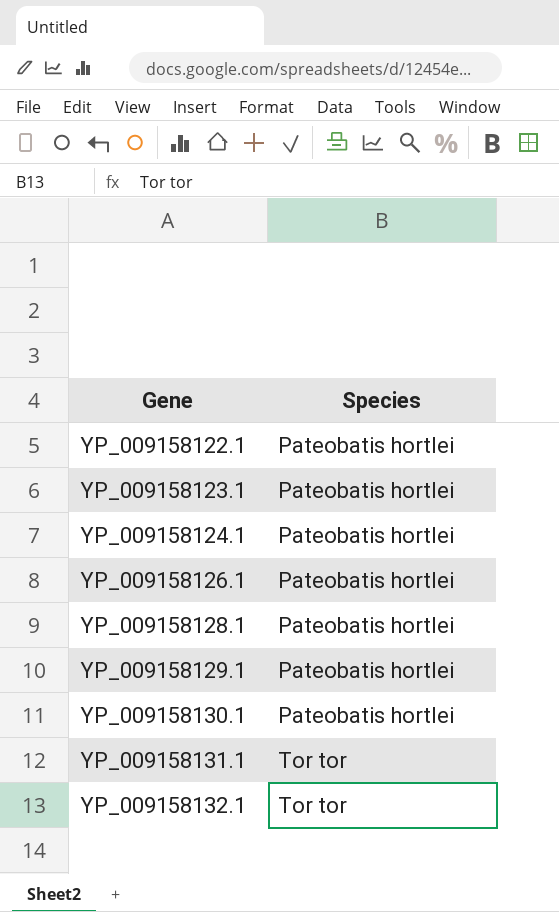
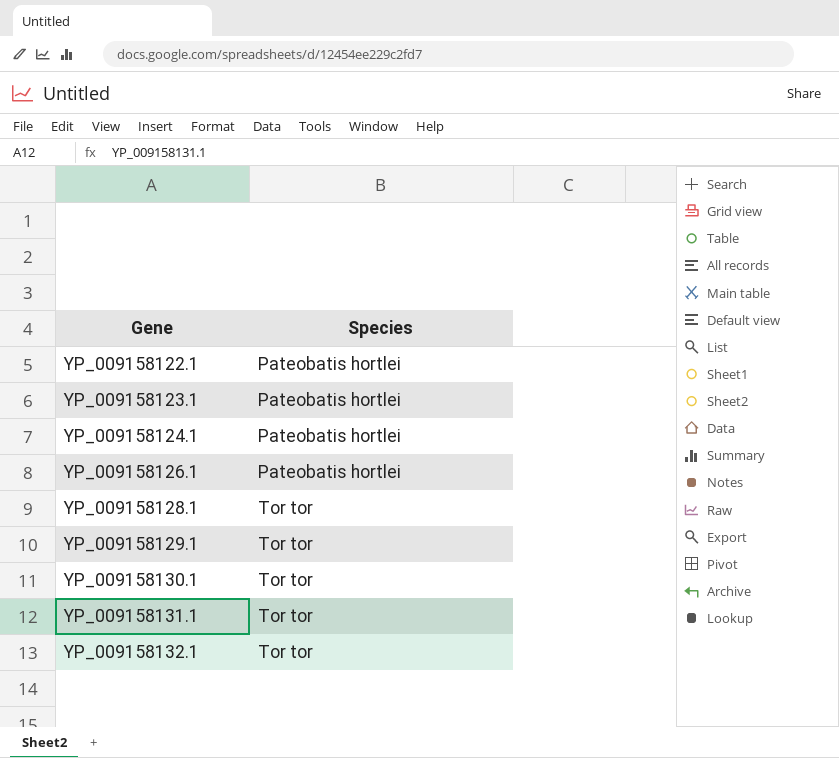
YP_009158128.1 | Species: Pateobatis hortlei -> Tor tor
YP_009158129.1 | Species: Pateobatis hortlei -> Tor tor
YP_009158130.1 | Species: Pateobatis hortlei -> Tor tor

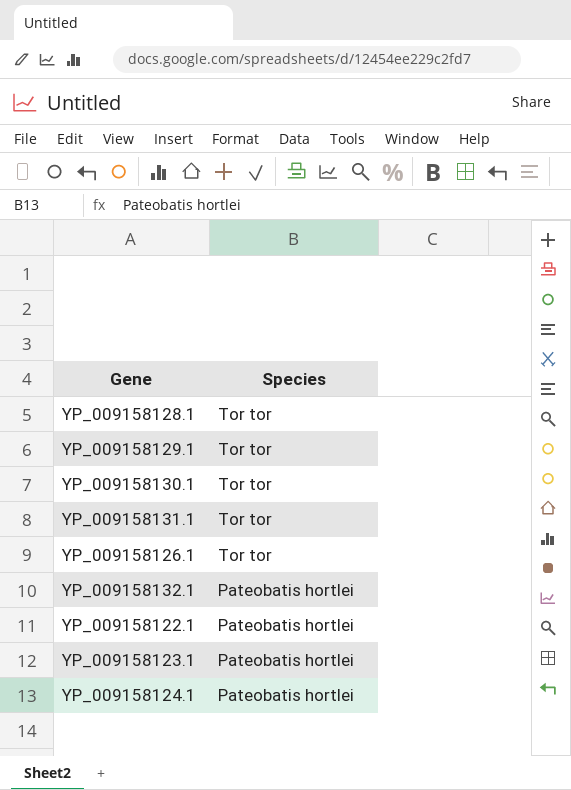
row order: Gene ascending -> Species descending
YP_009158126.1 | Species: Pateobatis hortlei -> Tor tor
YP_009158132.1 | Species: Tor tor -> Pateobatis hortlei

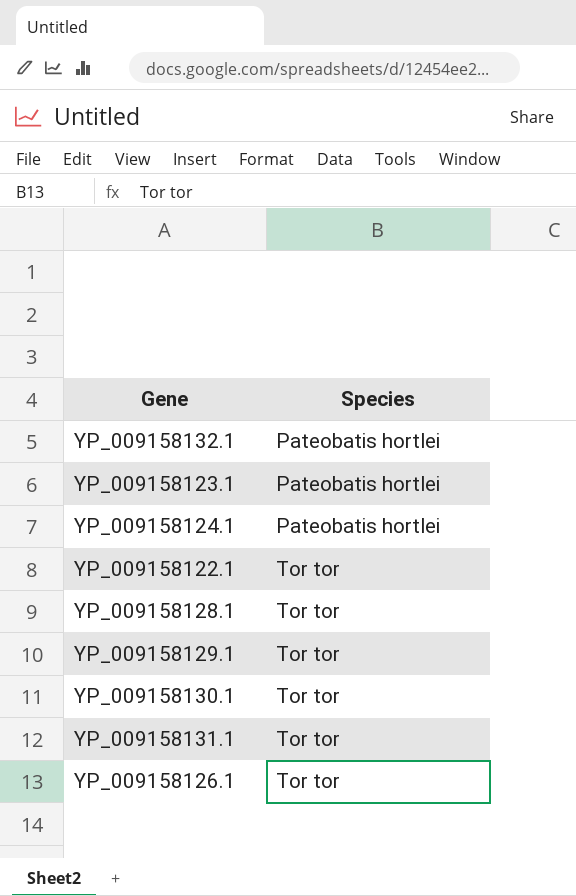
row order: Species descending -> Species ascending
YP_009158122.1 | Species: Pateobatis hortlei -> Tor tor

